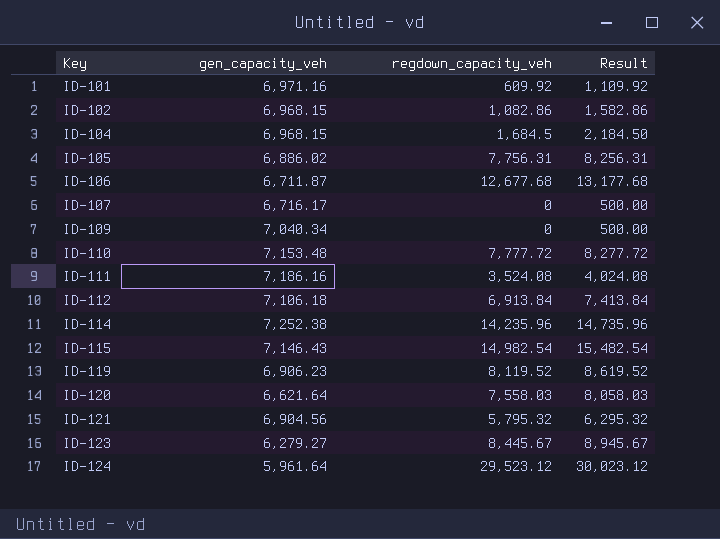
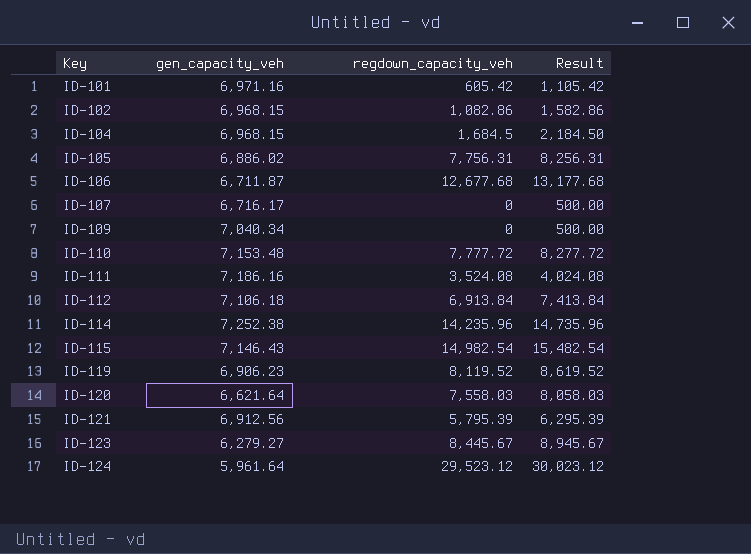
ID-101 | regdown_capacity_veh: 609.92 -> 605.42
ID-101 | Result: 1,109.92 -> 1,105.42
ID-121 | gen_capacity_veh: 6,904.56 -> 6,912.56
ID-121 | regdown_capacity_veh: 5,795.32 -> 5,795.39
ID-121 | Result: 6,295.32 -> 6,295.39

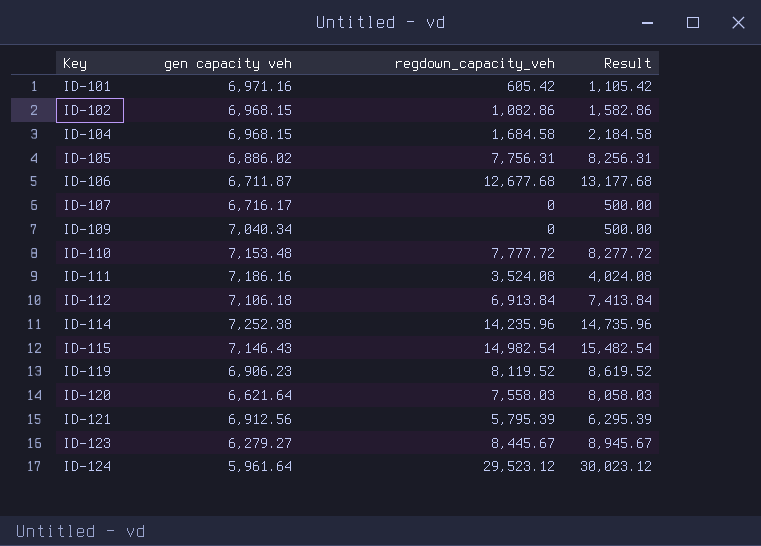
column name: gen_capacity_veh -> gen capacity veh
ID-104 | regdown_capacity_veh: 1,684.5 -> 1,684.58
ID-104 | Result: 2,184.50 -> 2,184.58

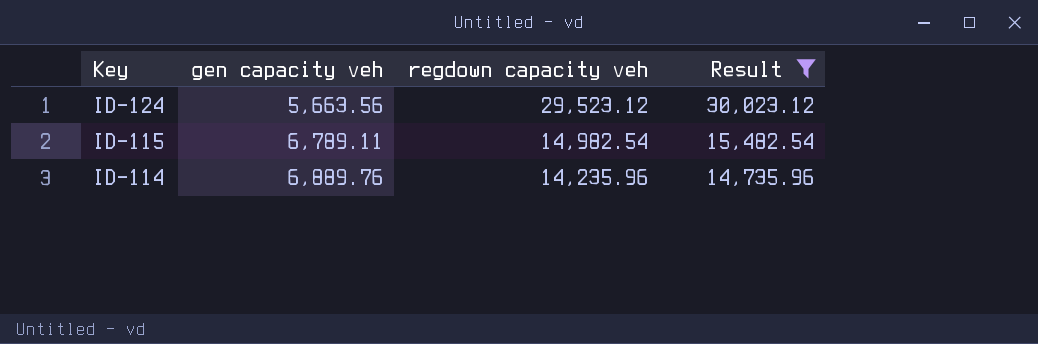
filter: none -> Result >= 14,735.96
row order: Key ascending -> Key descending
column name: regdown_capacity_veh -> regdown capacity veh
ID-124 | gen capacity veh: 5,961.64 -> 5,663.56
ID-115 | gen capacity veh: 7,146.43 -> 6,789.11
ID-114 | gen capacity veh: 7,252.38 -> 6,889.76

